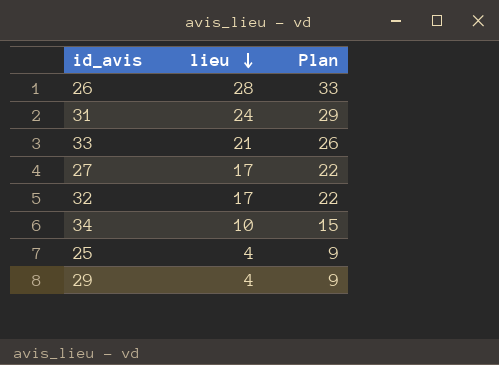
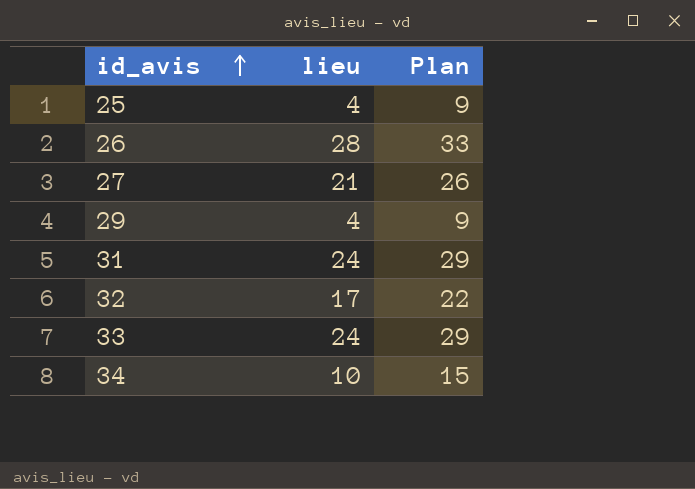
row order: lieu descending -> id_avis ascending
27 | lieu: 17 -> 21
27 | Plan: 22 -> 26
33 | lieu: 21 -> 24
33 | Plan: 26 -> 29

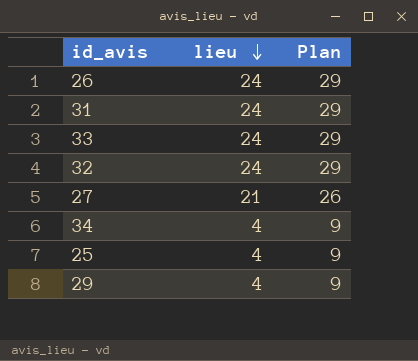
row order: id_avis ascending -> lieu descending
26 | lieu: 28 -> 24
26 | Plan: 33 -> 29
32 | lieu: 17 -> 24
32 | Plan: 22 -> 29
34 | lieu: 10 -> 4
34 | Plan: 15 -> 9

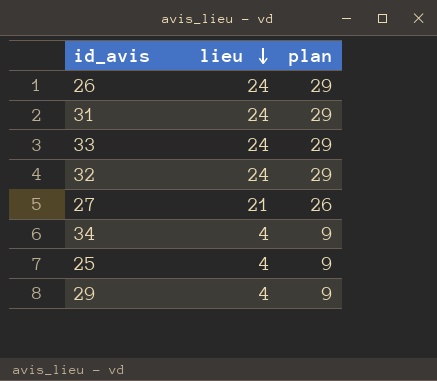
column name: Plan -> plan

